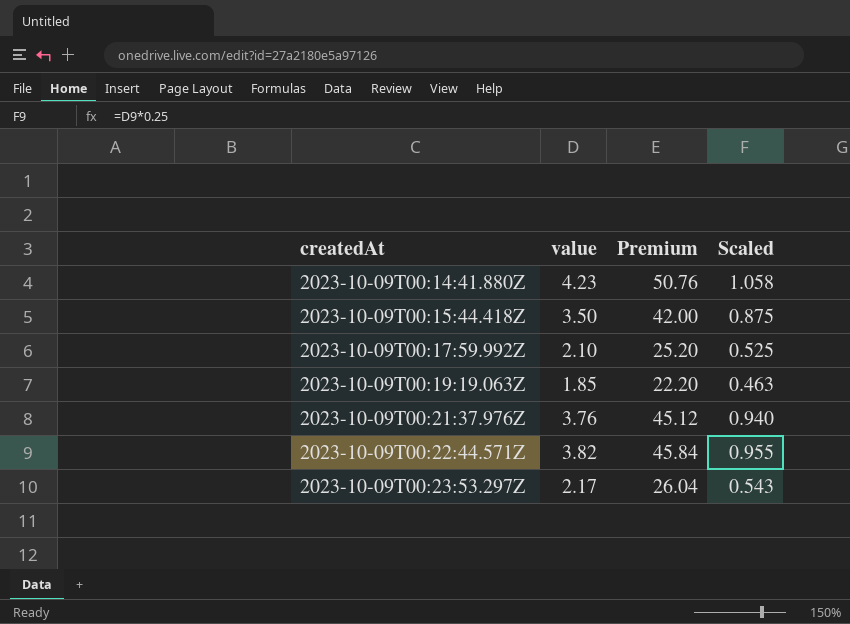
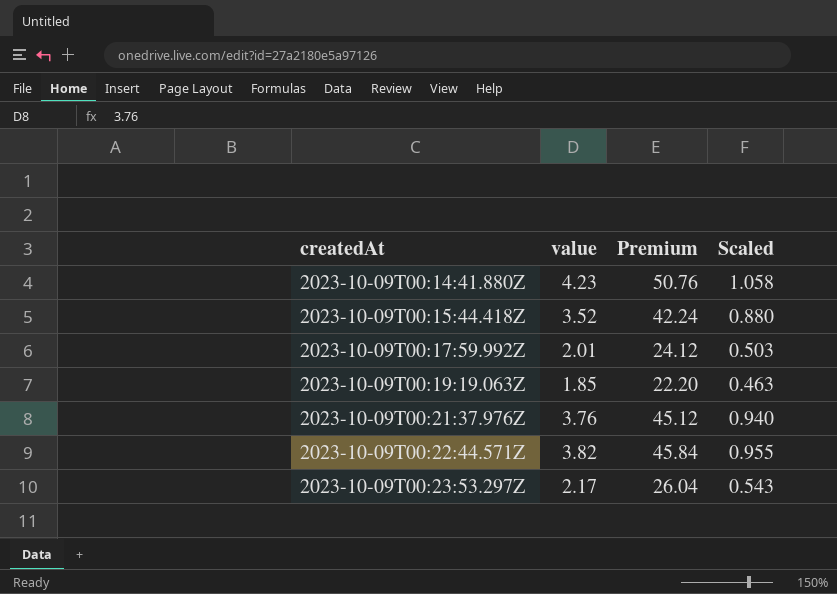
2023-10-09T00:15:44.418Z | value: 3.50 -> 3.52
2023-10-09T00:15:44.418Z | Premium: 42.00 -> 42.24
2023-10-09T00:15:44.418Z | Scaled: 0.875 -> 0.880
2023-10-09T00:17:59.992Z | value: 2.10 -> 2.01
2023-10-09T00:17:59.992Z | Premium: 25.20 -> 24.12
2023-10-09T00:17:59.992Z | Scaled: 0.525 -> 0.503

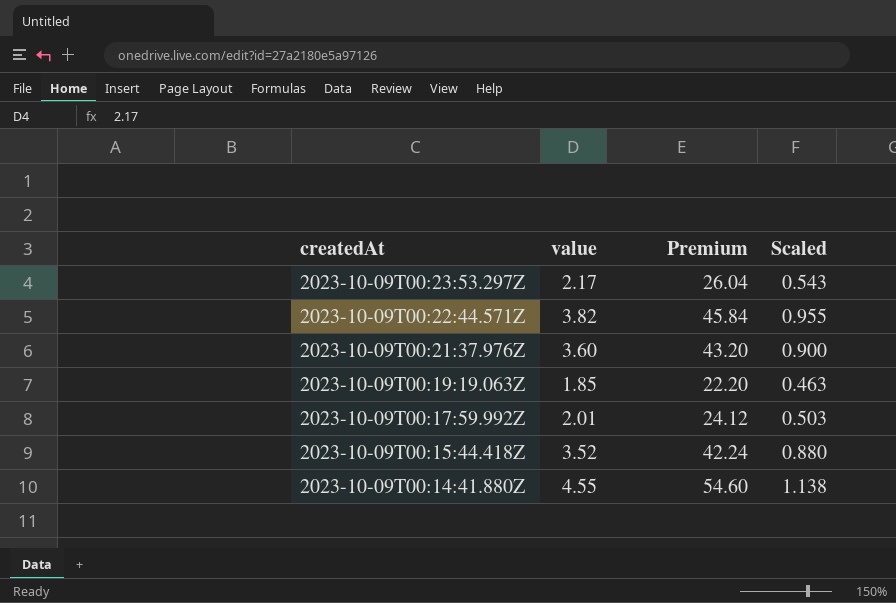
row order: createdAt ascending -> createdAt descending
2023-10-09T00:21:37.976Z | value: 3.76 -> 3.60
2023-10-09T00:21:37.976Z | Premium: 45.12 -> 43.20
2023-10-09T00:21:37.976Z | Scaled: 0.940 -> 0.900
2023-10-09T00:14:41.880Z | value: 4.23 -> 4.55
2023-10-09T00:14:41.880Z | Premium: 50.76 -> 54.60
2023-10-09T00:14:41.880Z | Scaled: 1.058 -> 1.138

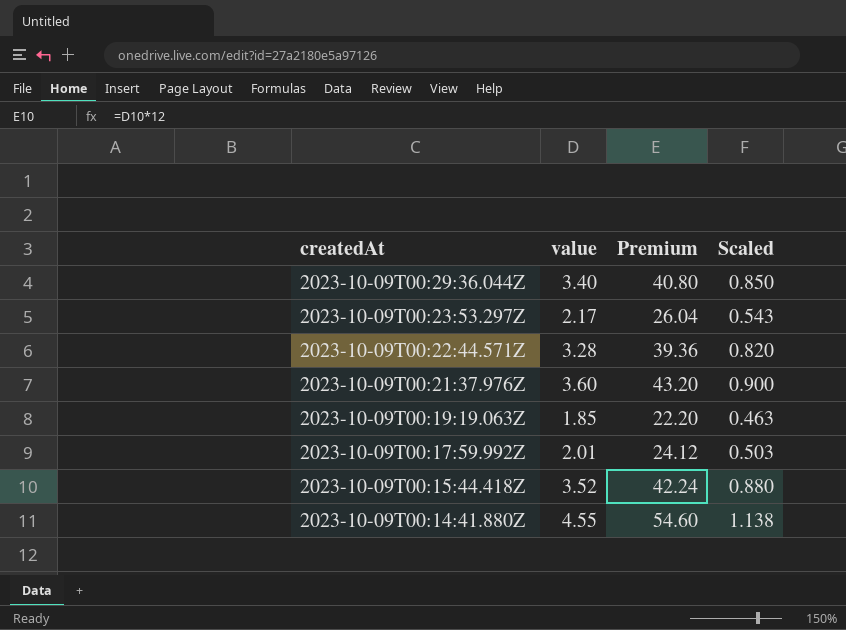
row 2023-10-09T00:29:36.044Z: none -> 3.40 | 40.80 | 0.850
2023-10-09T00:22:44.571Z | value: 3.82 -> 3.28
2023-10-09T00:22:44.571Z | Premium: 45.84 -> 39.36
2023-10-09T00:22:44.571Z | Scaled: 0.955 -> 0.820

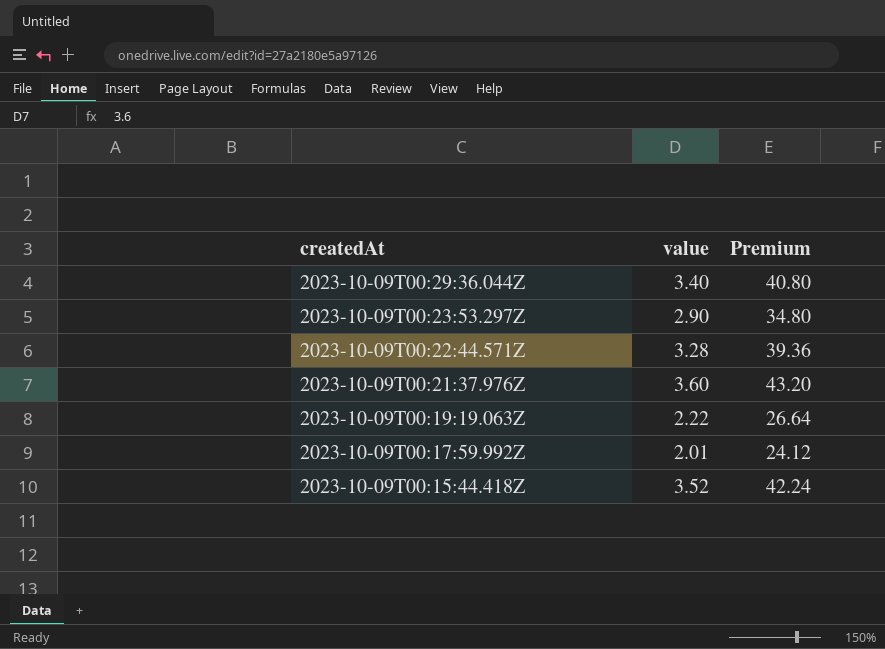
column Scaled | formula: [value] * 0.25 -> none
row 2023-10-09T00:14:41.880Z: 4.55 | 54.60 | 1.138 -> none
2023-10-09T00:23:53.297Z | value: 2.17 -> 2.90
2023-10-09T00:23:53.297Z | Premium: 26.04 -> 34.80
2023-10-09T00:19:19.063Z | value: 1.85 -> 2.22
2023-10-09T00:19:19.063Z | Premium: 22.20 -> 26.64

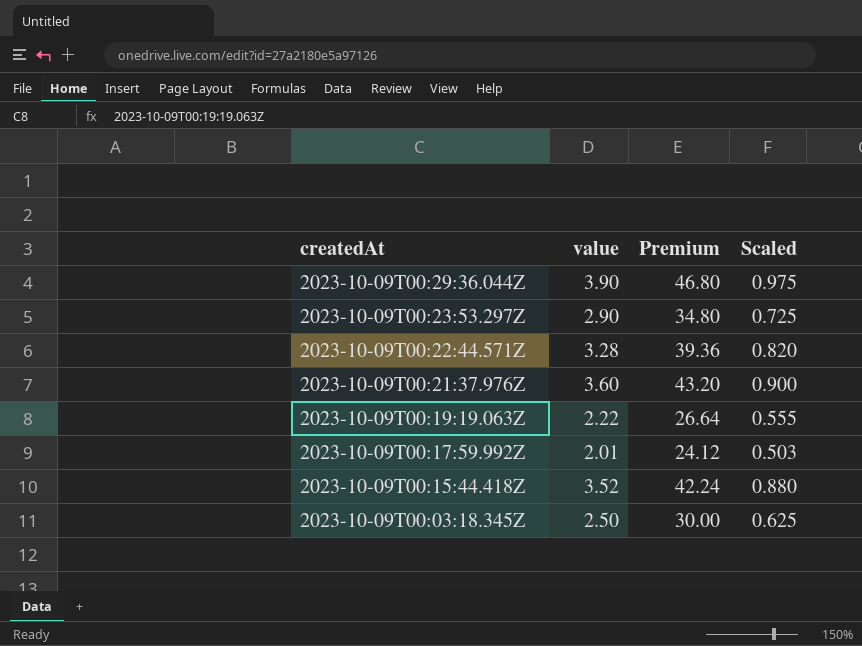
column Scaled | formula: none -> [value] * 0.25
2023-10-09T00:29:36.044Z | value: 3.40 -> 3.90
2023-10-09T00:29:36.044Z | Premium: 40.80 -> 46.80
row 2023-10-09T00:03:18.345Z: none -> 2.50 | 30.00 | 0.625

